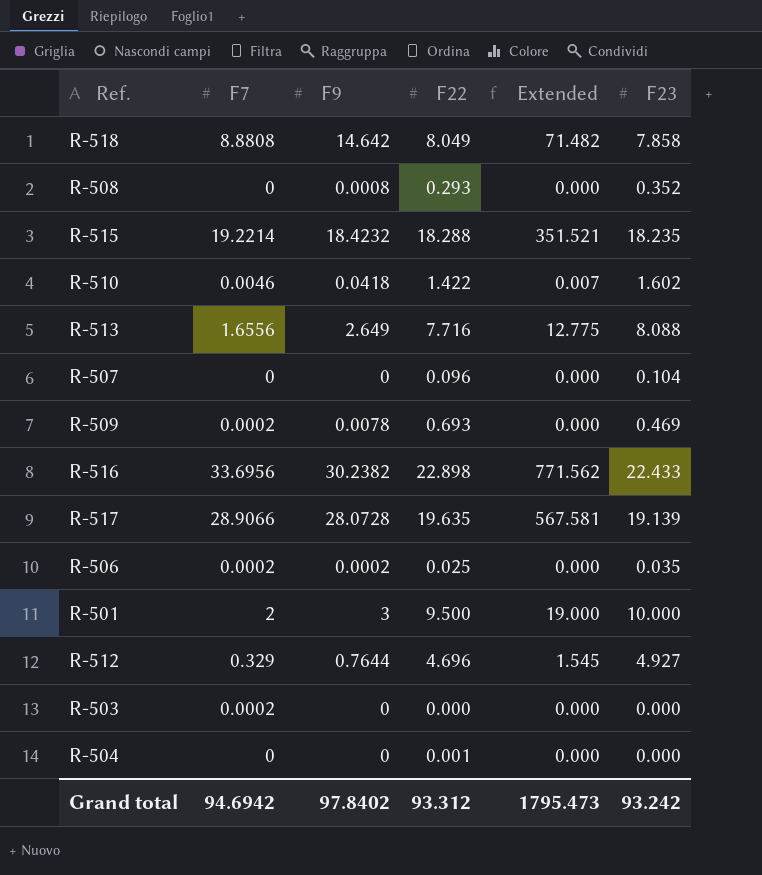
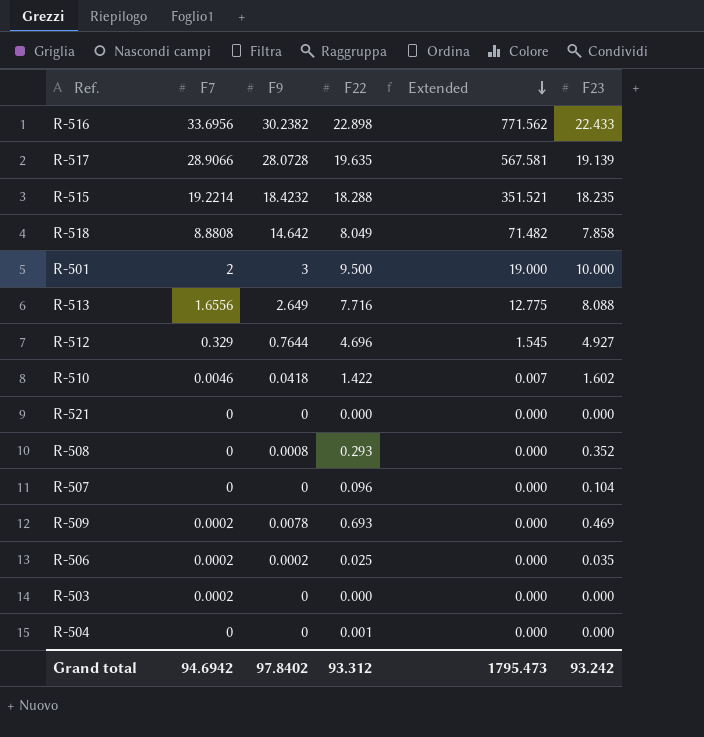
row order: none -> Extended descending
row R-521: none -> 0 | 0 | 0.000 | 0.000 | 0.000

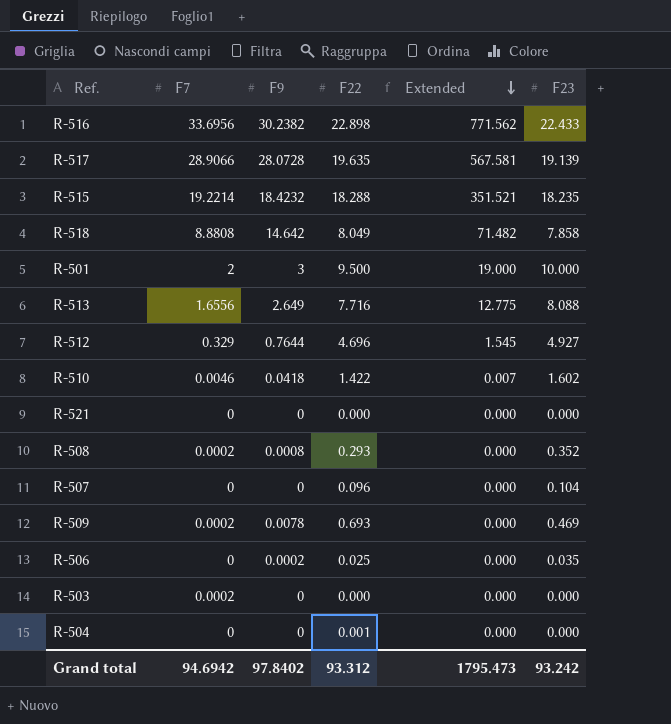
R-508 | F7: 0 -> 0.0002
R-506 | F7: 0.0002 -> 0

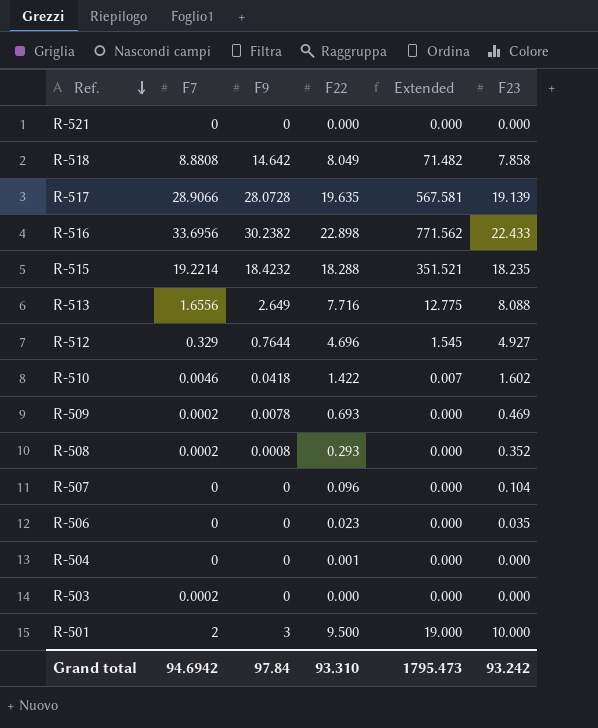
row order: Extended descending -> Ref. descending
R-506 | F9: 0.0002 -> 0
R-506 | F22: 0.025 -> 0.023
Grand total | F9: 97.8402 -> 97.84
Grand total | F22: 93.312 -> 93.310

